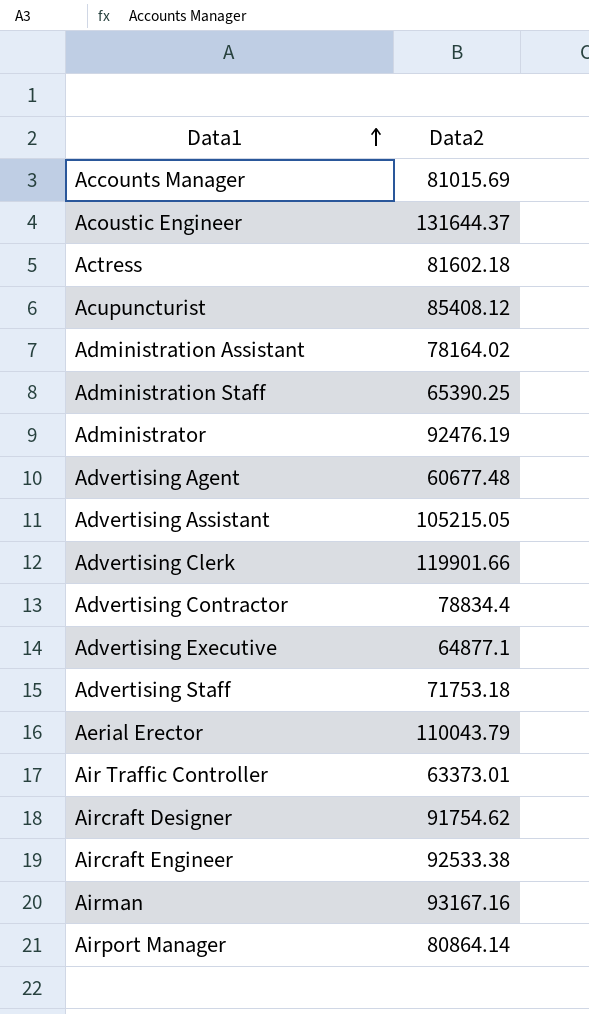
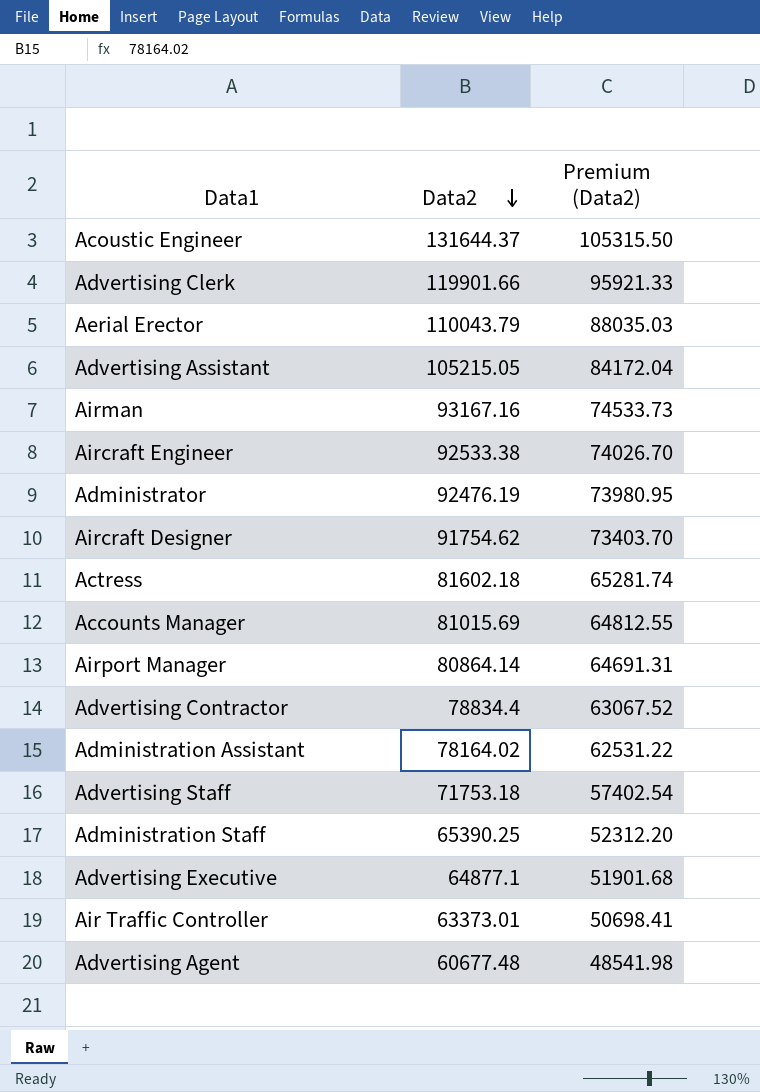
row order: Data1 ascending -> Data2 descending
column Premium (Data2) | formula: none -> [Data2] * 0.8
row Acupuncturist: 85408.12 -> none

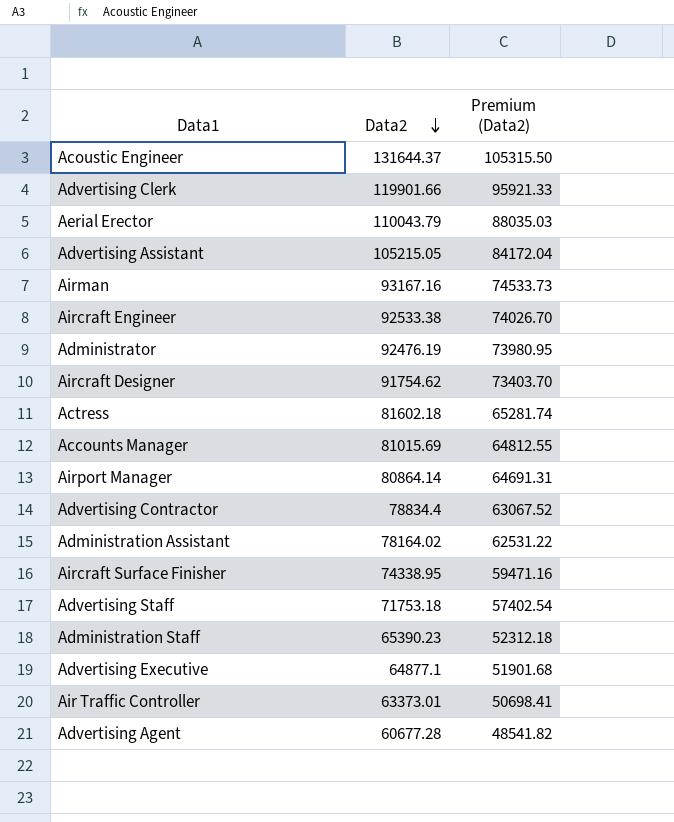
row Aircraft Surface Finisher: none -> 74338.95 | 59471.16
Administration Staff | Data2: 65390.25 -> 65390.23
Administration Staff | Premium (Data2): 52312.20 -> 52312.18
Advertising Agent | Data2: 60677.48 -> 60677.28
Advertising Agent | Premium (Data2): 48541.98 -> 48541.82

